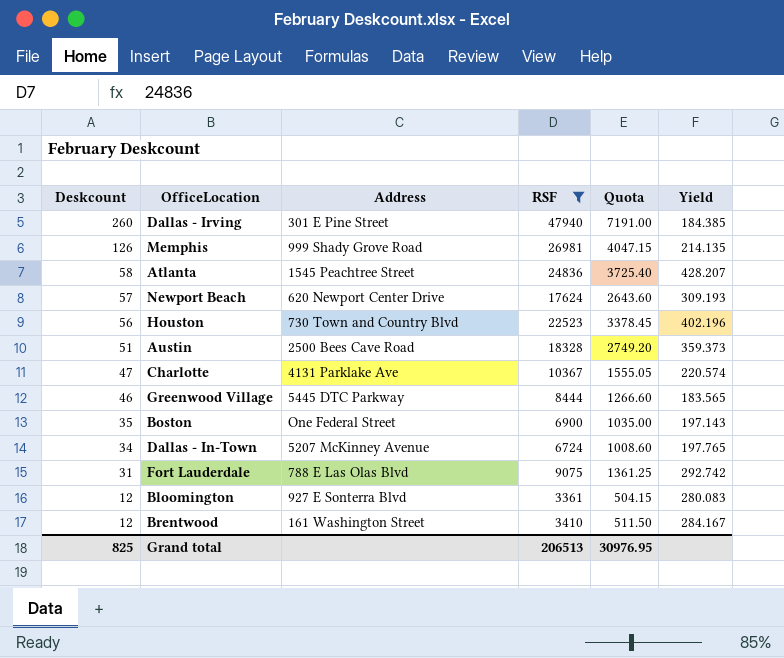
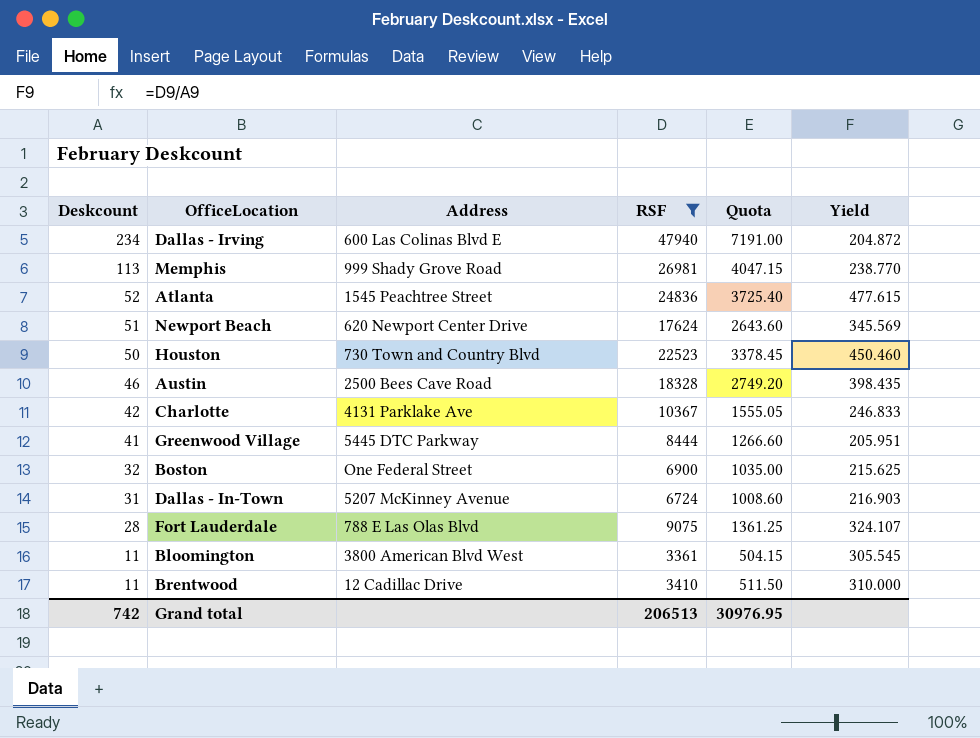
Dallas - Irving | Deskcount: 260 -> 234
Dallas - Irving | Address: 301 E Pine Street -> 600 Las Colinas Blvd E
Dallas - Irving | Yield: 184.385 -> 204.872
Memphis | Deskcount: 126 -> 113
Memphis | Yield: 214.135 -> 238.770
Atlanta | Deskcount: 58 -> 52
Atlanta | Yield: 428.207 -> 477.615
Newport Beach | Deskcount: 57 -> 51
Newport Beach | Yield: 309.193 -> 345.569
Houston | Deskcount: 56 -> 50
Houston | Yield: 402.196 -> 450.460
Austin | Deskcount: 51 -> 46
Austin | Yield: 359.373 -> 398.435
Charlotte | Deskcount: 47 -> 42
Charlotte | Yield: 220.574 -> 246.833
Greenwood Village | Deskcount: 46 -> 41
Greenwood Village | Yield: 183.565 -> 205.951
Boston | Deskcount: 35 -> 32
Boston | Yield: 197.143 -> 215.625
Dallas - In-Town | Deskcount: 34 -> 31
Dallas - In-Town | Yield: 197.765 -> 216.903
Fort Lauderdale | Deskcount: 31 -> 28
Fort Lauderdale | Yield: 292.742 -> 324.107
Bloomington | Deskcount: 12 -> 11
Bloomington | Address: 927 E Sonterra Blvd -> 3800 American Blvd West
Bloomington | Yield: 280.083 -> 305.545
Brentwood | Deskcount: 12 -> 11
Brentwood | Address: 161 Washington Street -> 12 Cadillac Drive
Brentwood | Yield: 284.167 -> 310.000
Grand total | Deskcount: 825 -> 742

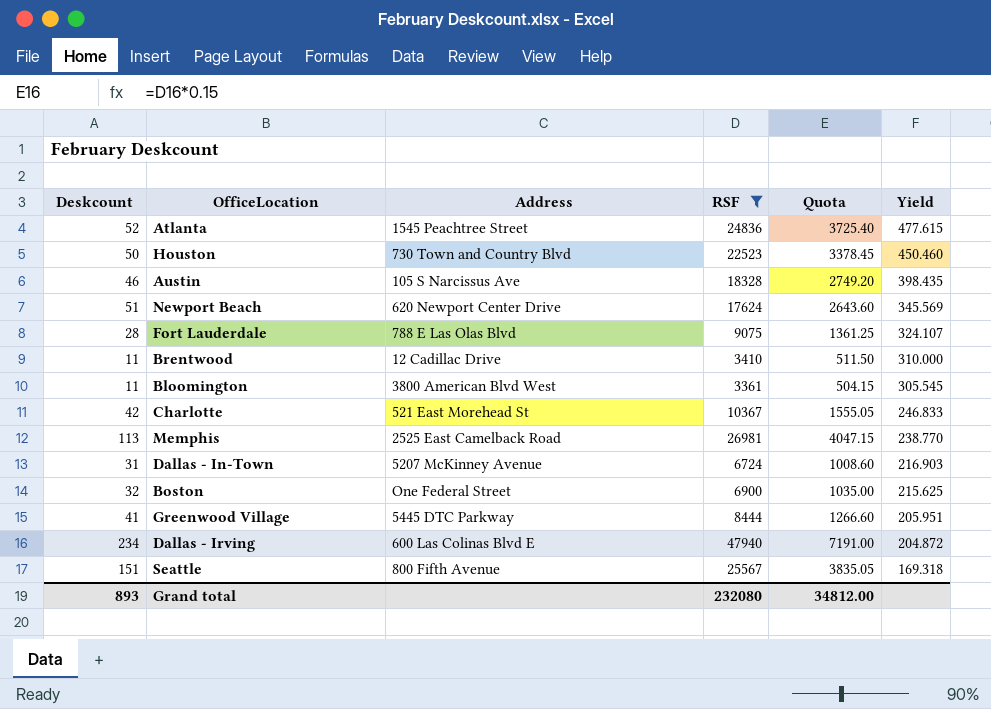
row order: Deskcount descending -> Yield descending
Austin | Address: 2500 Bees Cave Road -> 105 S Narcissus Ave
Charlotte | Address: 4131 Parklake Ave -> 521 East Morehead St
Memphis | Address: 999 Shady Grove Road -> 2525 East Camelback Road
row Seattle: none -> 151 | 800 Fifth Avenue | 25567 | 3835.05 | 169.318
Grand total | Deskcount: 742 -> 893
Grand total | RSF: 206513 -> 232080
Grand total | Quota: 30976.95 -> 34812.00

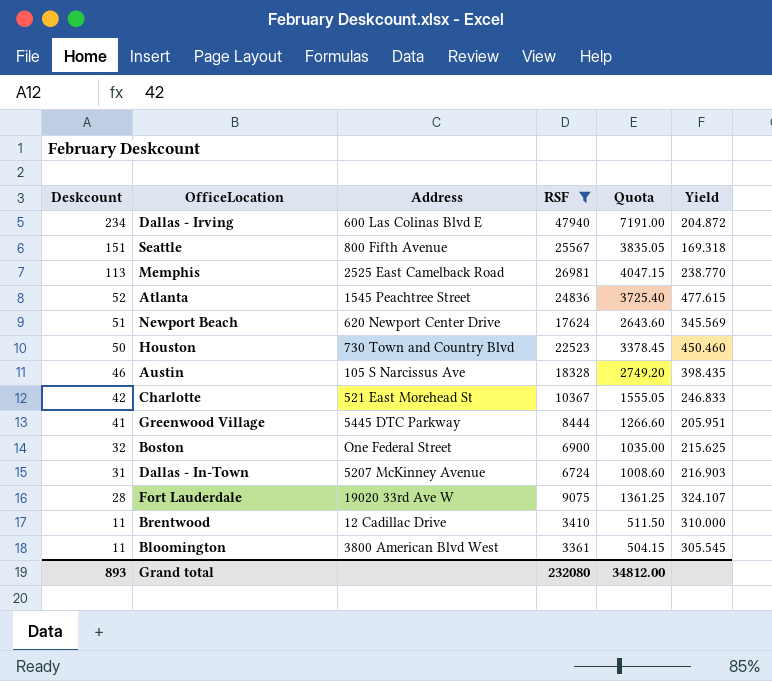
row order: Yield descending -> Deskcount descending
Fort Lauderdale | Address: 788 E Las Olas Blvd -> 19020 33rd Ave W

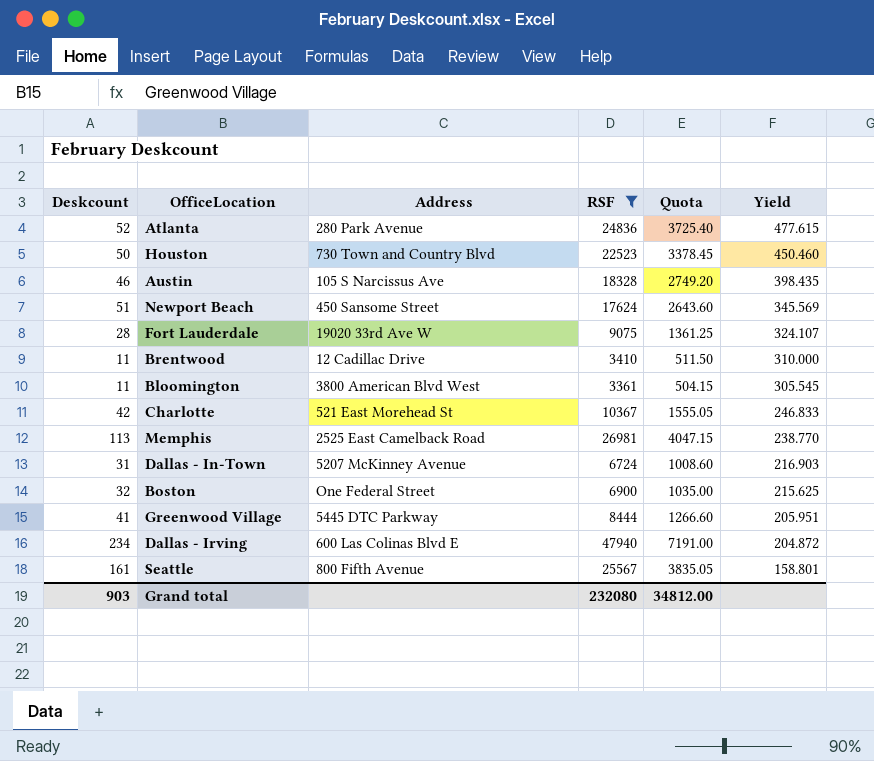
row order: Deskcount descending -> Yield descending
Atlanta | Address: 1545 Peachtree Street -> 280 Park Avenue
Newport Beach | Address: 620 Newport Center Drive -> 450 Sansome Street
Seattle | Deskcount: 151 -> 161
Seattle | Yield: 169.318 -> 158.801
Grand total | Deskcount: 893 -> 903

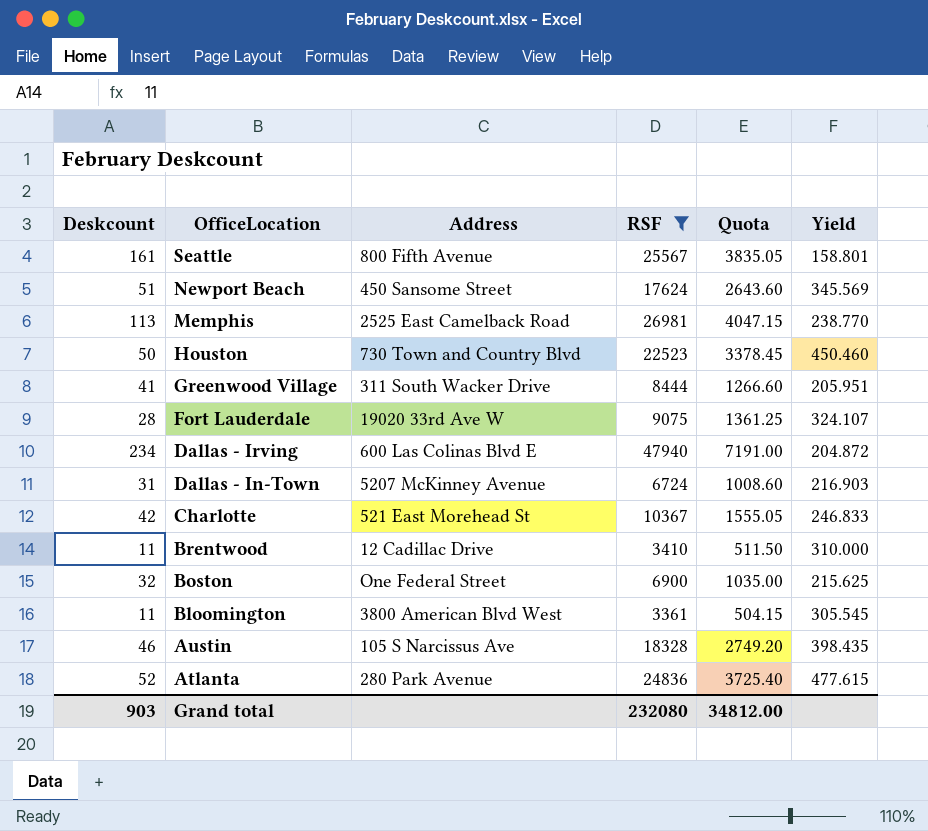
row order: Yield descending -> OfficeLocation descending
Greenwood Village | Address: 5445 DTC Parkway -> 311 South Wacker Drive

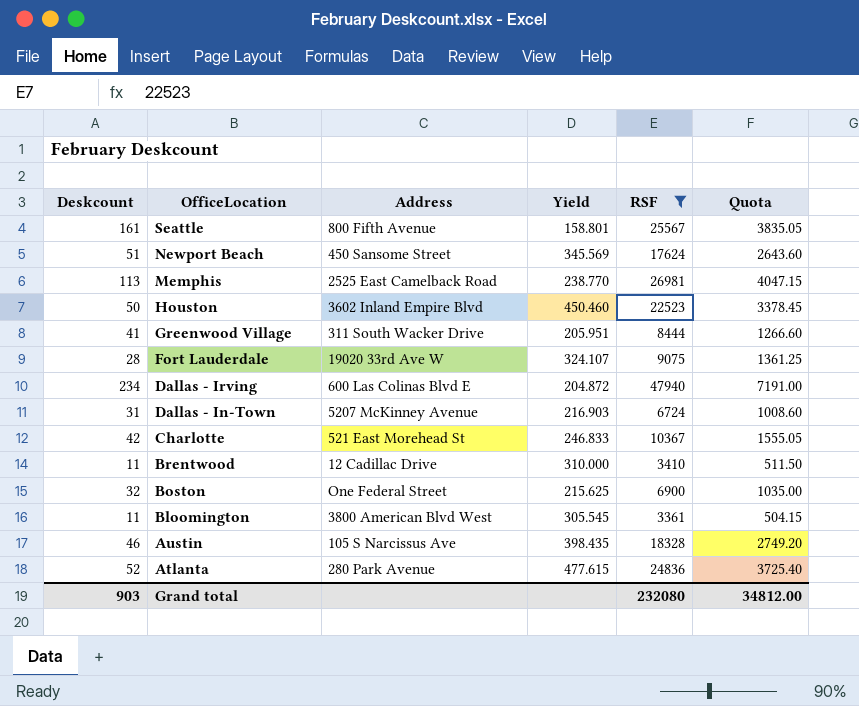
column Yield | position: 6 -> 4
Houston | Address: 730 Town and Country Blvd -> 3602 Inland Empire Blvd

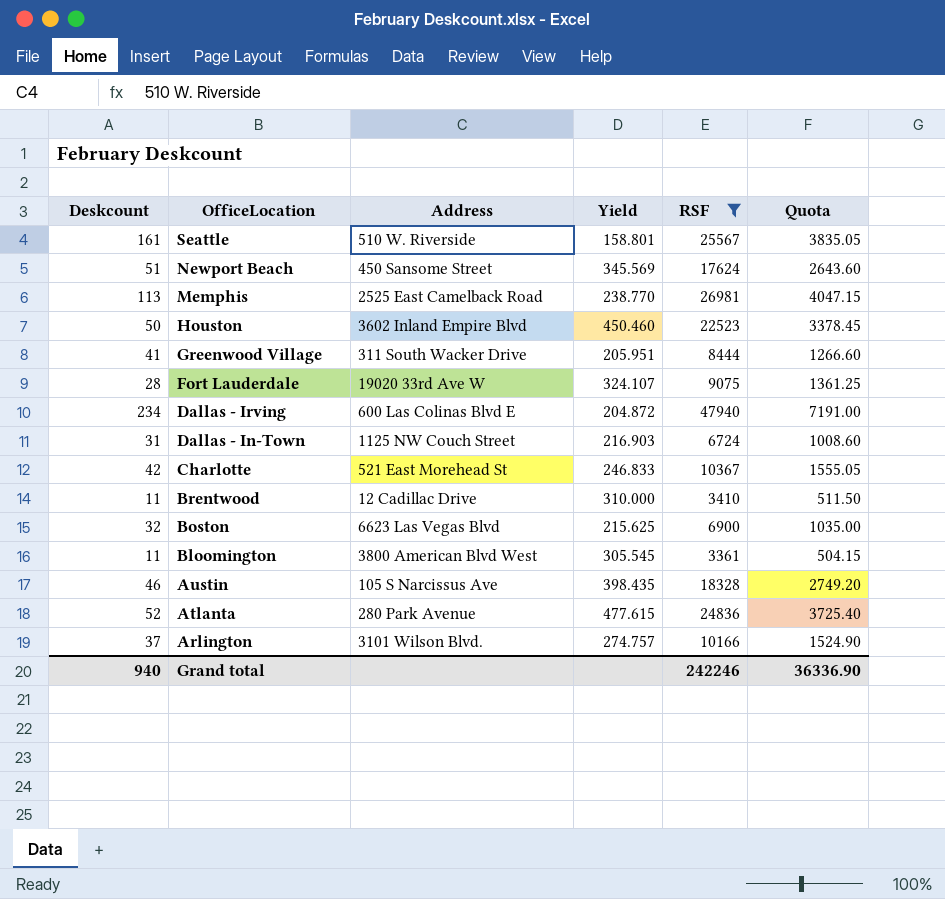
Seattle | Address: 800 Fifth Avenue -> 510 W. Riverside
Dallas - In-Town | Address: 5207 McKinney Avenue -> 1125 NW Couch Street
Boston | Address: One Federal Street -> 6623 Las Vegas Blvd
row Arlington: none -> 37 | 3101 Wilson Blvd. | 274.757 | 10166 | 1524.90
Grand total | Deskcount: 903 -> 940
Grand total | RSF: 232080 -> 242246
Grand total | Quota: 34812.00 -> 36336.90

